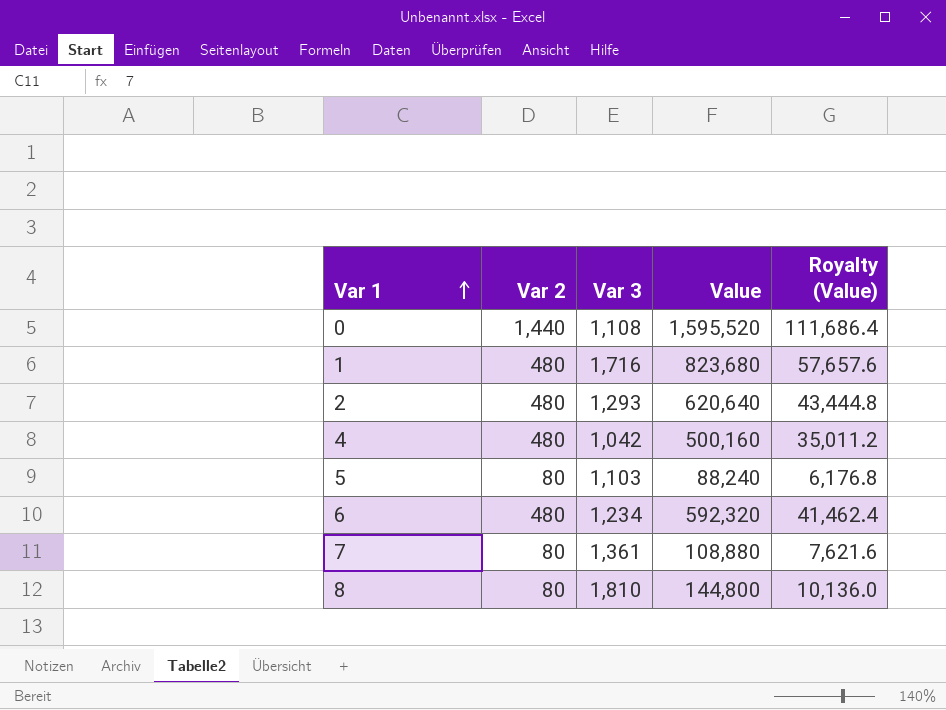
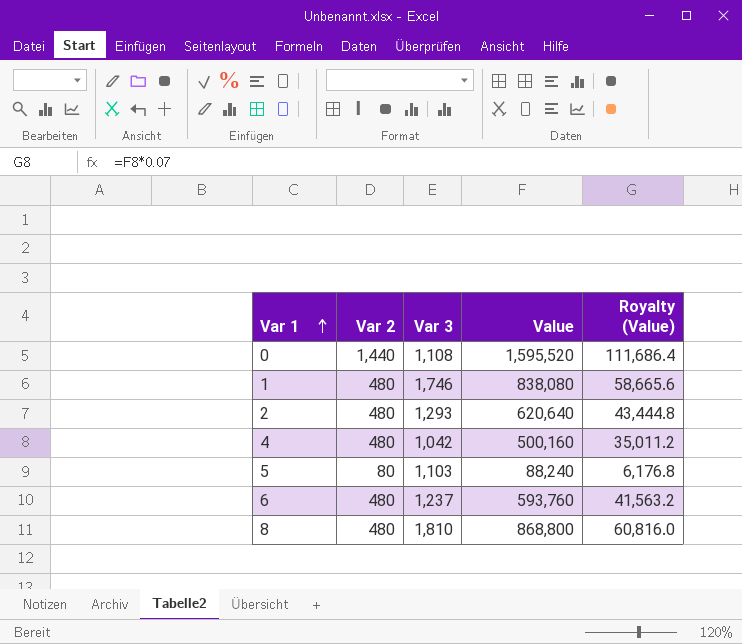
row 7: 80 | 1,361 | 108,880 | 7,621.6 -> none
1 | Var 3: 1,716 -> 1,746
1 | Value: 823,680 -> 838,080
1 | Royalty (Value): 57,657.6 -> 58,665.6
6 | Var 3: 1,234 -> 1,237
6 | Value: 592,320 -> 593,760
6 | Royalty (Value): 41,462.4 -> 41,563.2
8 | Var 2: 80 -> 480
8 | Value: 144,800 -> 868,800
8 | Royalty (Value): 10,136.0 -> 60,816.0

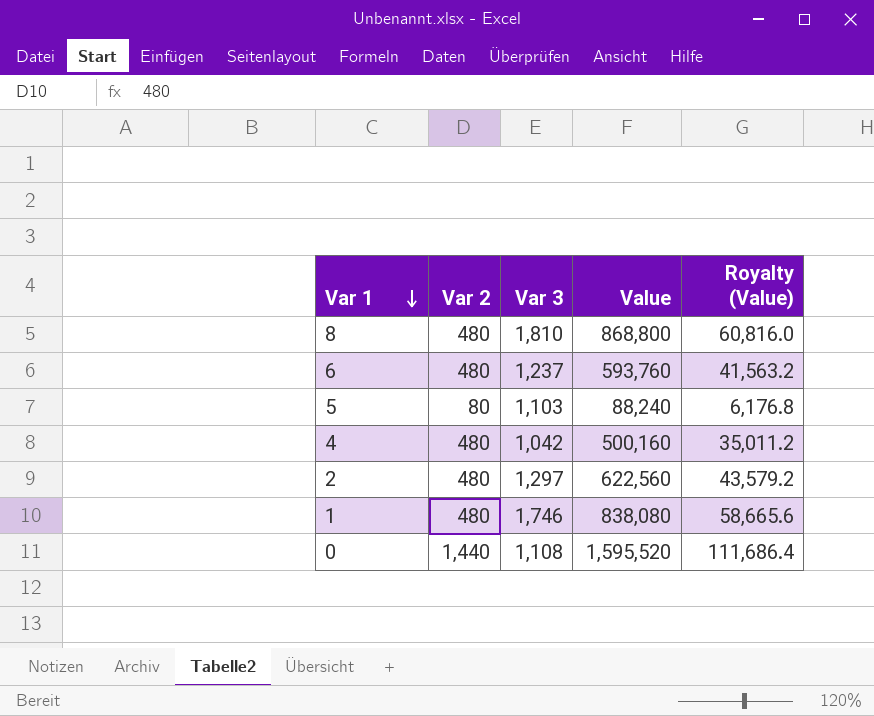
row order: Var 1 ascending -> Var 1 descending
2 | Var 3: 1,293 -> 1,297
2 | Value: 620,640 -> 622,560
2 | Royalty (Value): 43,444.8 -> 43,579.2

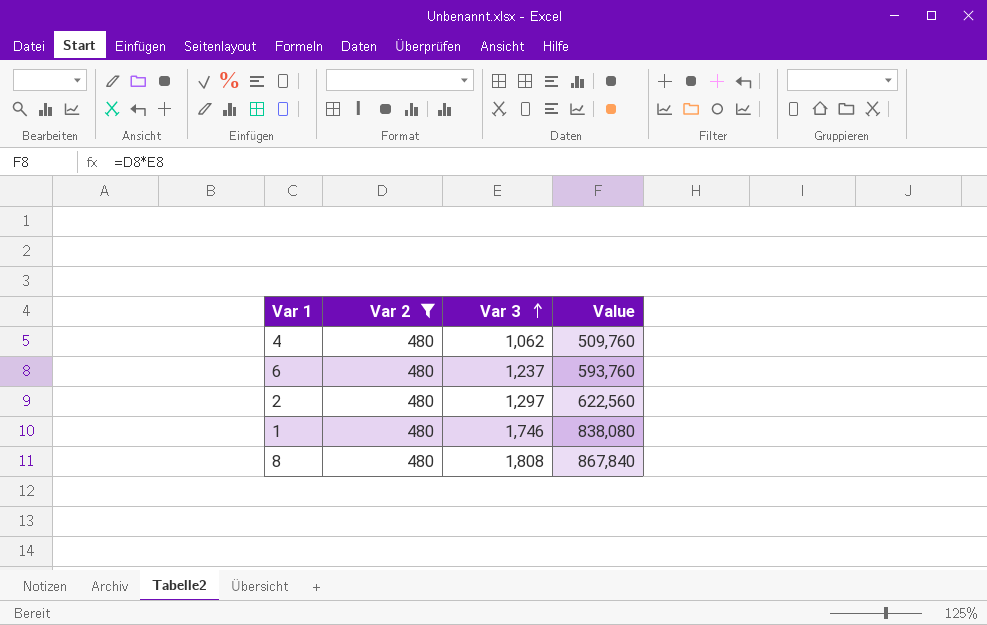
filter: none -> Var 2 = 480
row order: Var 1 descending -> Var 3 ascending
column Royalty (Value) | formula: [Value] * 0.07 -> none
4 | Var 3: 1,042 -> 1,062
4 | Value: 500,160 -> 509,760
8 | Var 3: 1,810 -> 1,808
8 | Value: 868,800 -> 867,840

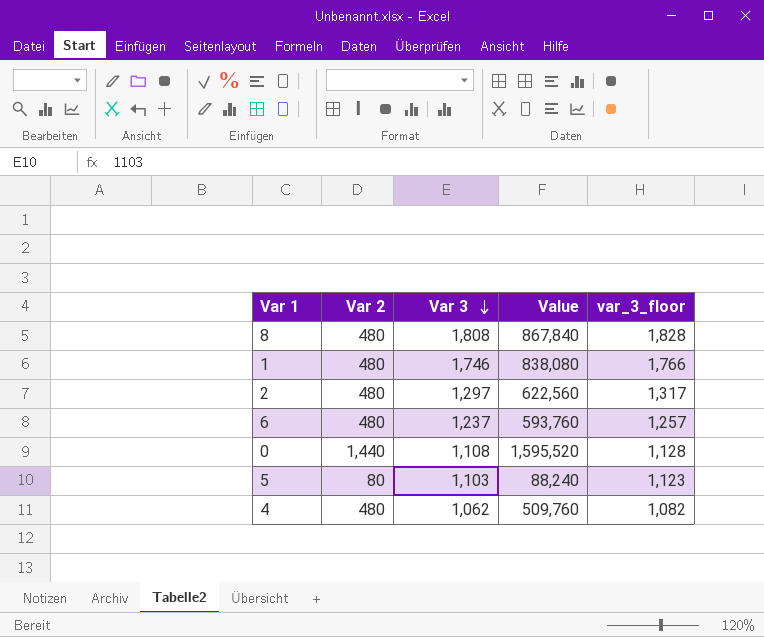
filter: Var 2 = 480 -> none
row order: Var 3 ascending -> Var 3 descending
column var_3_floor | formula: none -> [Var 3] + 20

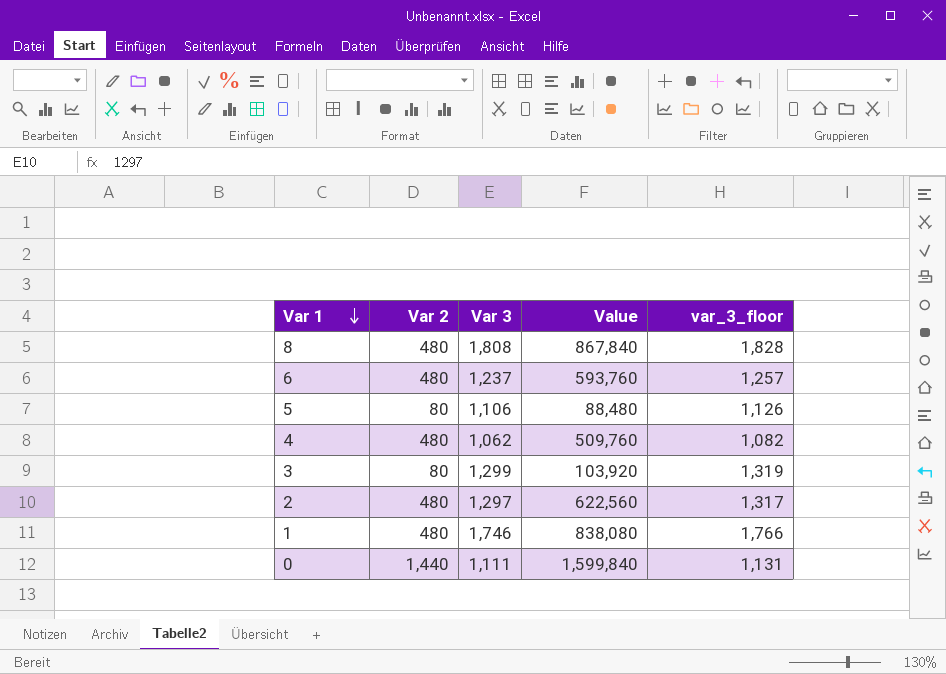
row order: Var 3 descending -> Var 1 descending
5 | Var 3: 1,103 -> 1,106
5 | Value: 88,240 -> 88,480
5 | var_3_floor: 1,123 -> 1,126
row 3: none -> 80 | 1,299 | 103,920 | 1,319
0 | Var 3: 1,108 -> 1,111
0 | Value: 1,595,520 -> 1,599,840
0 | var_3_floor: 1,128 -> 1,131

